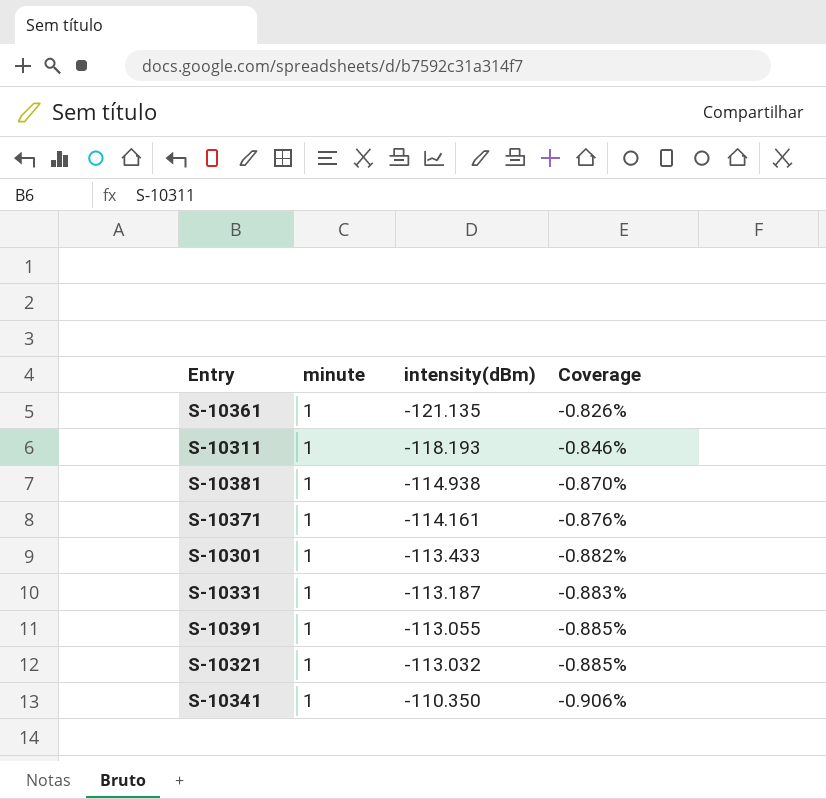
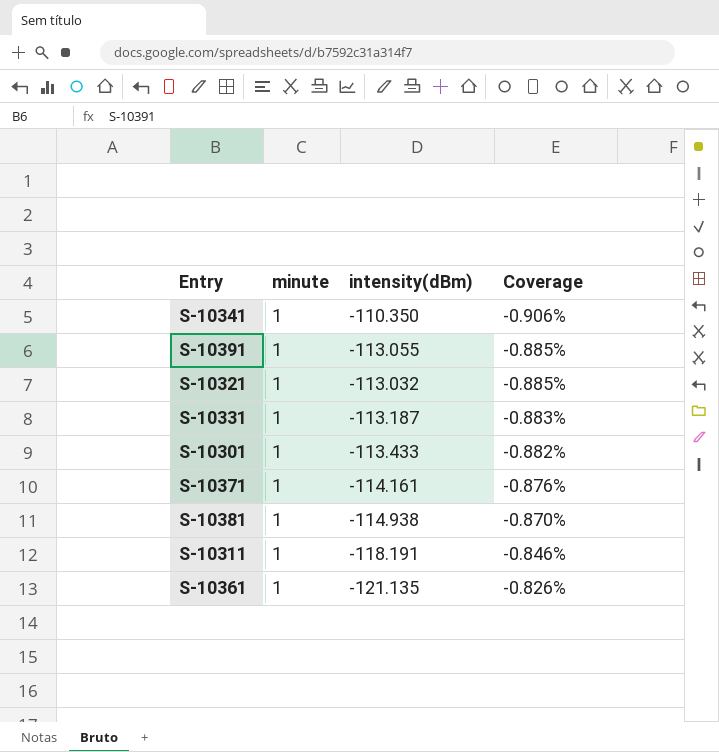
row order: intensity(dBm) ascending -> Coverage ascending
S-10311 | intensity(dBm): -118.193 -> -118.191

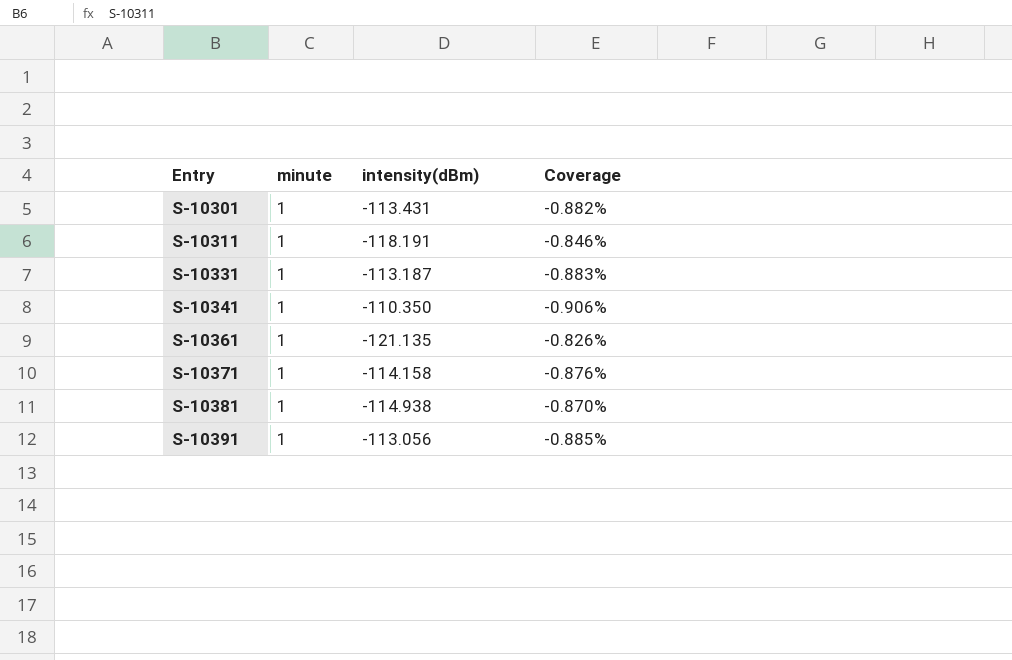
row order: Coverage ascending -> Entry ascending
row S-10321: 1 | -113.032 | -0.885% -> none
S-10301 | intensity(dBm): -113.433 -> -113.431
S-10371 | intensity(dBm): -114.161 -> -114.158
S-10391 | intensity(dBm): -113.055 -> -113.056

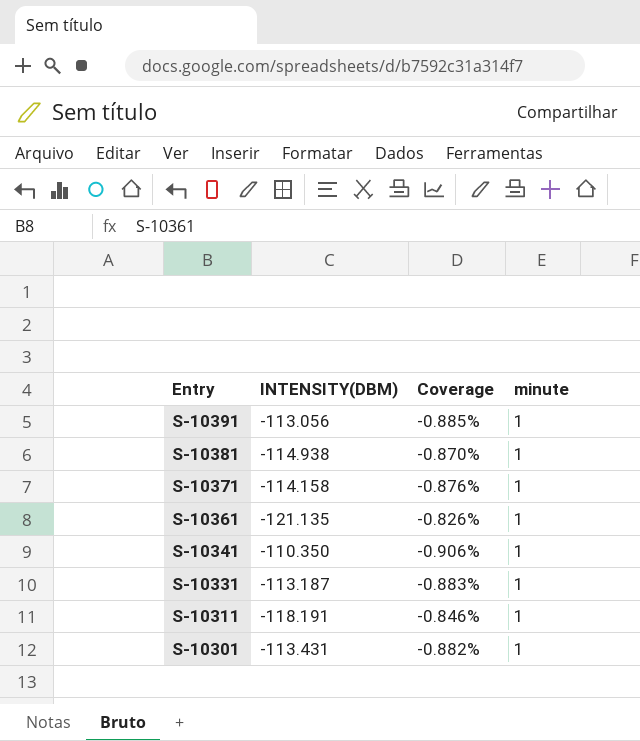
row order: Entry ascending -> Entry descending
column name: intensity(dBm) -> INTENSITY(DBM)
column minute | position: 2 -> 4

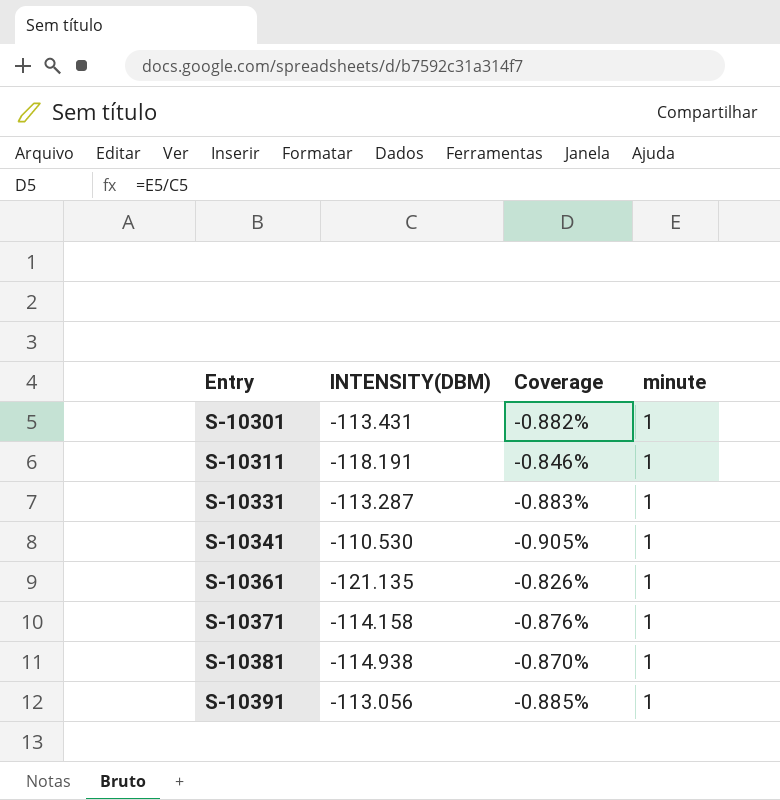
row order: Entry descending -> Entry ascending
S-10331 | INTENSITY(DBM): -113.187 -> -113.287
S-10341 | INTENSITY(DBM): -110.350 -> -110.530
S-10341 | Coverage: -0.906% -> -0.905%

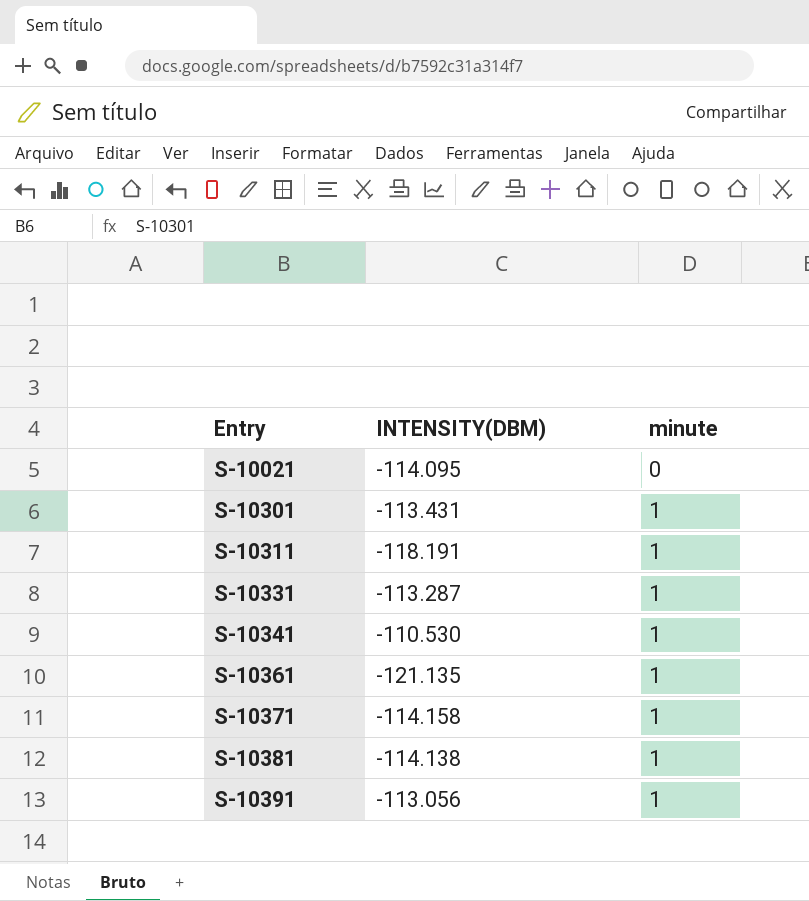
column Coverage | formula: [minute] / [INTENSITY(DBM)] -> none
row S-10021: none -> -114.095 | 0
S-10381 | INTENSITY(DBM): -114.938 -> -114.138

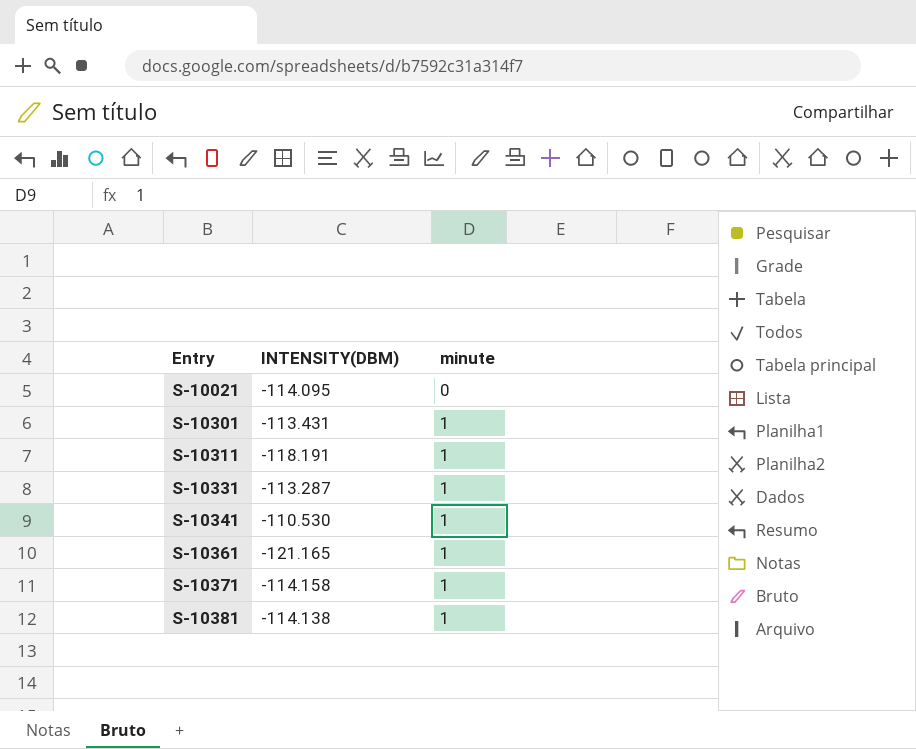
row S-10391: -113.056 | 1 -> none
S-10361 | INTENSITY(DBM): -121.135 -> -121.165

